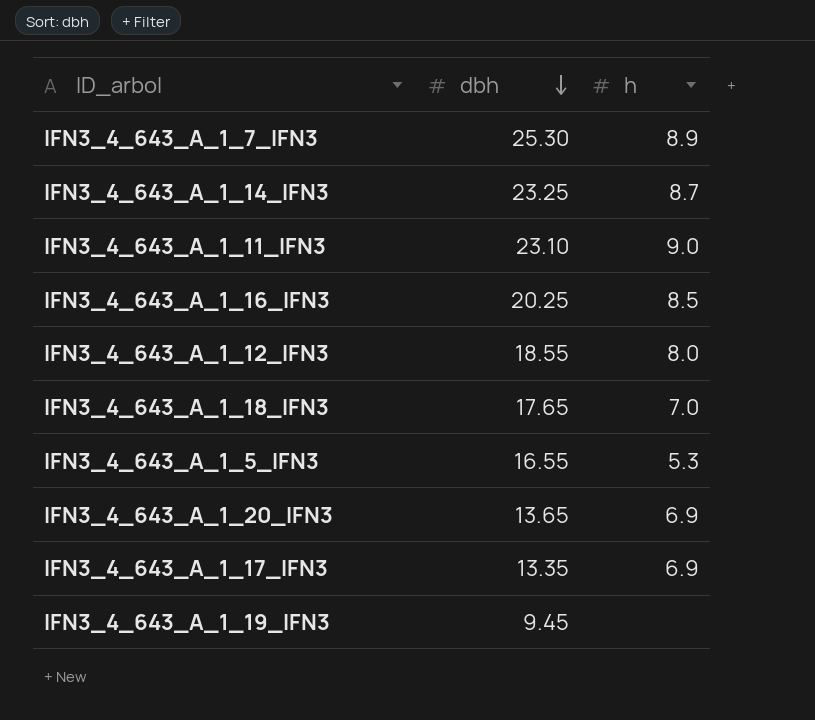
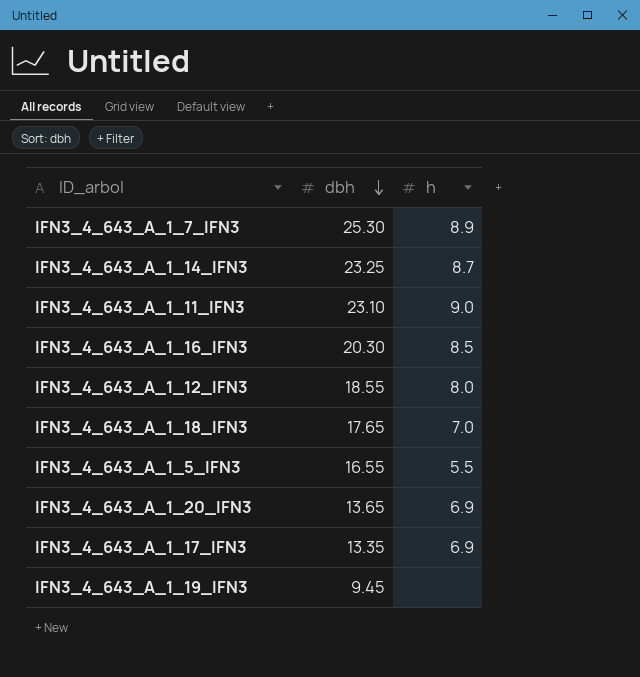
IFN3_4_643_A_1_16_IFN3 | dbh: 20.25 -> 20.30
IFN3_4_643_A_1_5_IFN3 | h: 5.3 -> 5.5

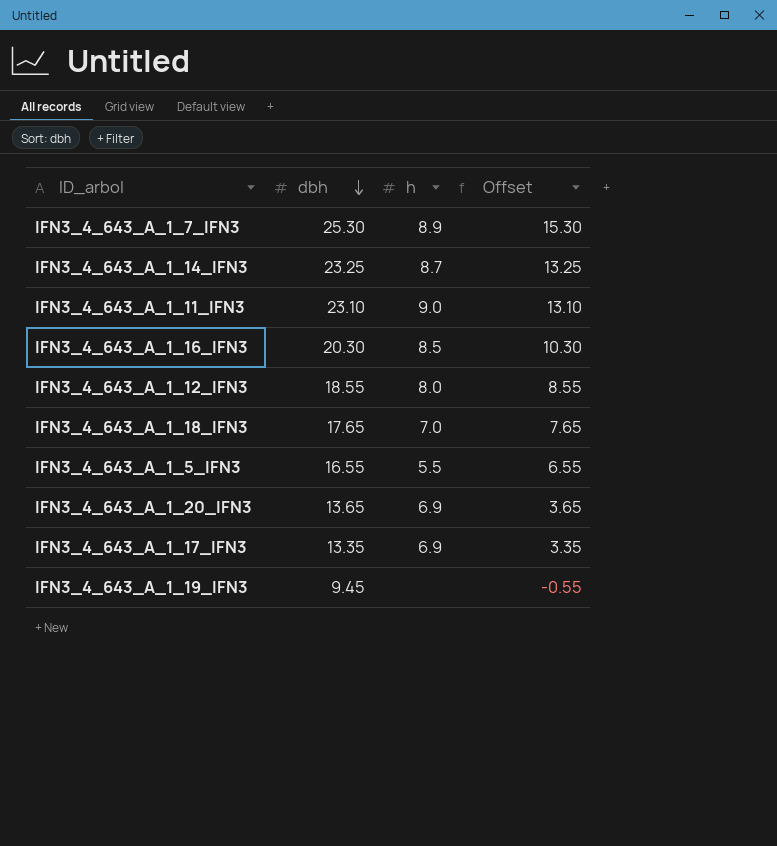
column Offset | formula: none -> [dbh] - 10

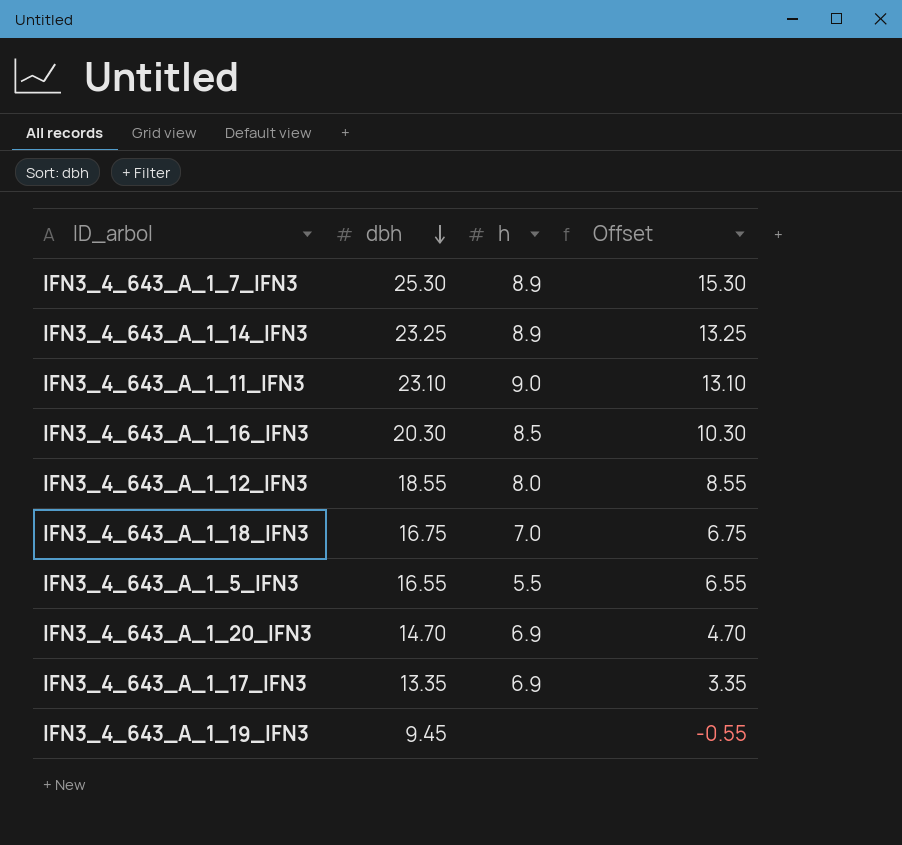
IFN3_4_643_A_1_14_IFN3 | h: 8.7 -> 8.9
IFN3_4_643_A_1_18_IFN3 | dbh: 17.65 -> 16.75
IFN3_4_643_A_1_18_IFN3 | Offset: 7.65 -> 6.75
IFN3_4_643_A_1_20_IFN3 | dbh: 13.65 -> 14.70
IFN3_4_643_A_1_20_IFN3 | Offset: 3.65 -> 4.70

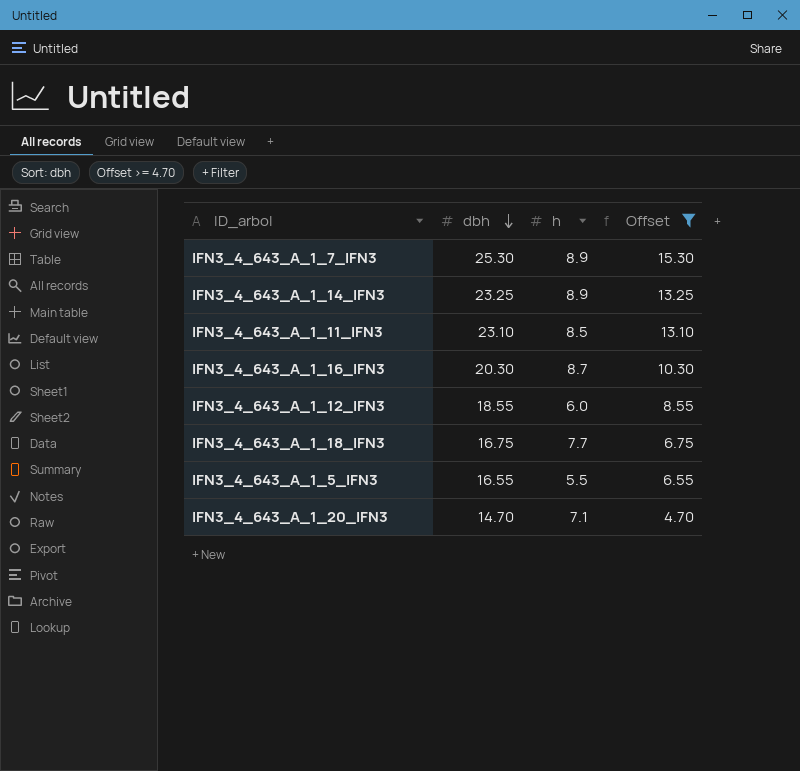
filter: none -> Offset >= 4.70
IFN3_4_643_A_1_11_IFN3 | h: 9.0 -> 8.5
IFN3_4_643_A_1_16_IFN3 | h: 8.5 -> 8.7
IFN3_4_643_A_1_12_IFN3 | h: 8.0 -> 6.0
IFN3_4_643_A_1_18_IFN3 | h: 7.0 -> 7.7
IFN3_4_643_A_1_20_IFN3 | h: 6.9 -> 7.1

